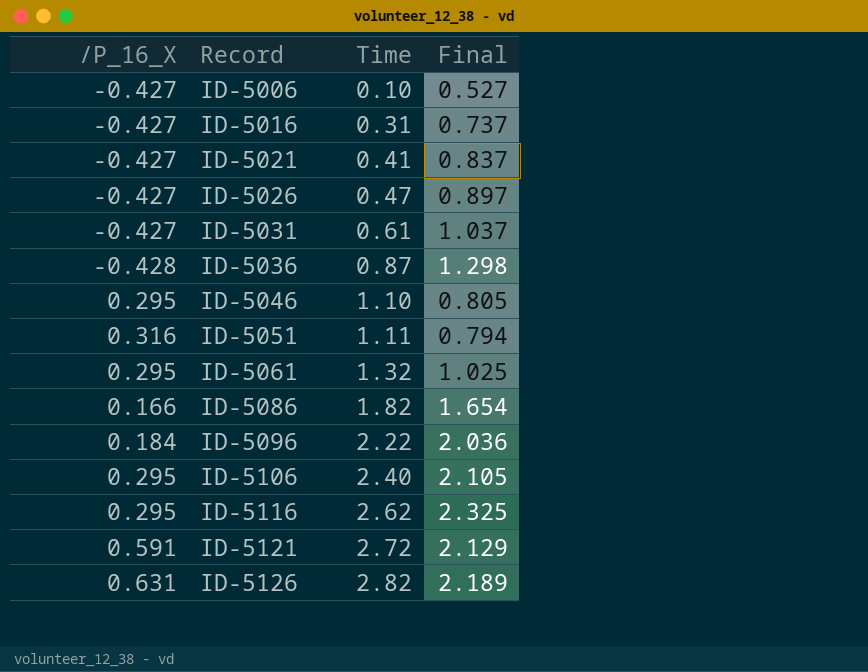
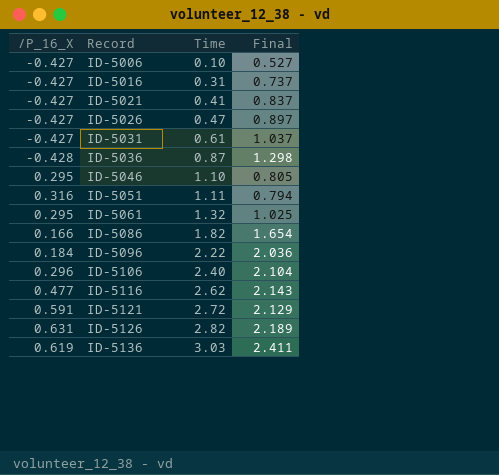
ID-5106 | /P_16_X: 0.295 -> 0.296
ID-5106 | Final: 2.105 -> 2.104
ID-5116 | /P_16_X: 0.295 -> 0.477
ID-5116 | Final: 2.325 -> 2.143
row ID-5136: none -> 0.619 | 3.03 | 2.411

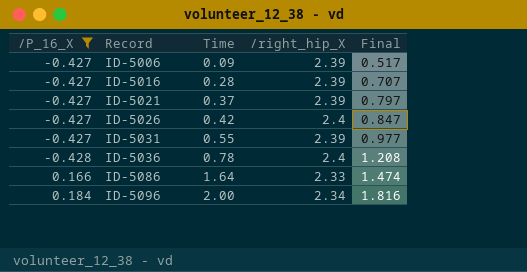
filter: none -> /P_16_X <= 0.184
column /right_hip_X | position: none -> 4
ID-5006 | Time: 0.10 -> 0.09
ID-5006 | Final: 0.527 -> 0.517
ID-5016 | Time: 0.31 -> 0.28
ID-5016 | Final: 0.737 -> 0.707
ID-5021 | Time: 0.41 -> 0.37
ID-5021 | Final: 0.837 -> 0.797
ID-5026 | Time: 0.47 -> 0.42
ID-5026 | Final: 0.897 -> 0.847
ID-5031 | Time: 0.61 -> 0.55
ID-5031 | Final: 1.037 -> 0.977
ID-5036 | Time: 0.87 -> 0.78
ID-5036 | Final: 1.298 -> 1.208
ID-5086 | Time: 1.82 -> 1.64
ID-5086 | Final: 1.654 -> 1.474
ID-5096 | Time: 2.22 -> 2.00
ID-5096 | Final: 2.036 -> 1.816

